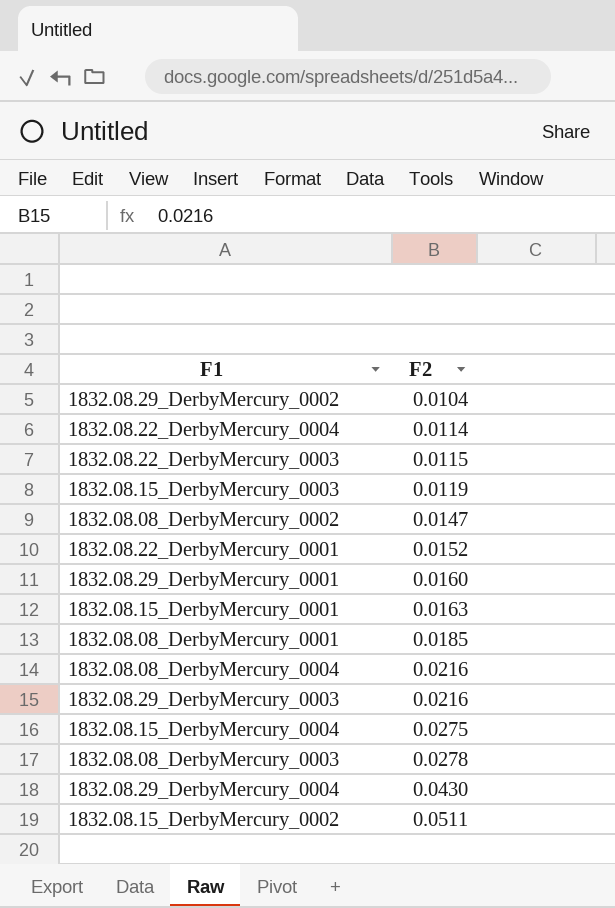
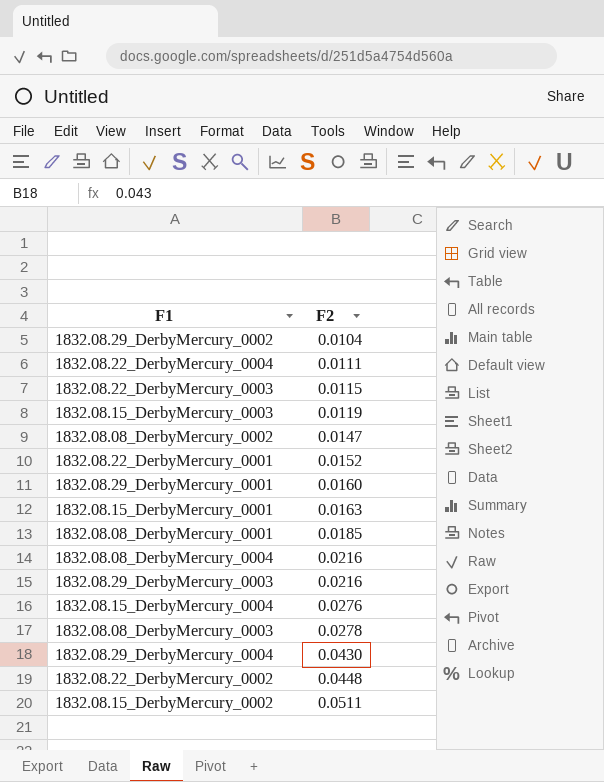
1832.08.22_DerbyMercury_0004 | F2: 0.0114 -> 0.0111
1832.08.15_DerbyMercury_0004 | F2: 0.0275 -> 0.0276
row 1832.08.22_DerbyMercury_0002: none -> 0.0448

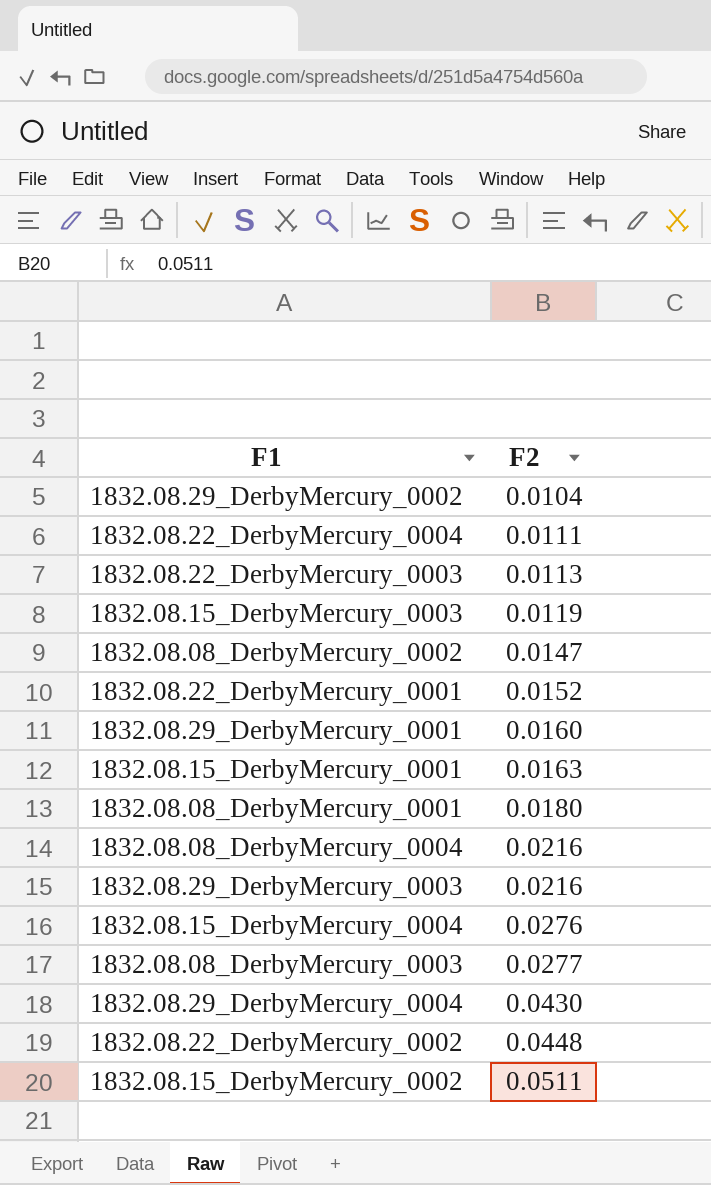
1832.08.22_DerbyMercury_0003 | F2: 0.0115 -> 0.0113
1832.08.08_DerbyMercury_0001 | F2: 0.0185 -> 0.0180
1832.08.08_DerbyMercury_0003 | F2: 0.0278 -> 0.0277

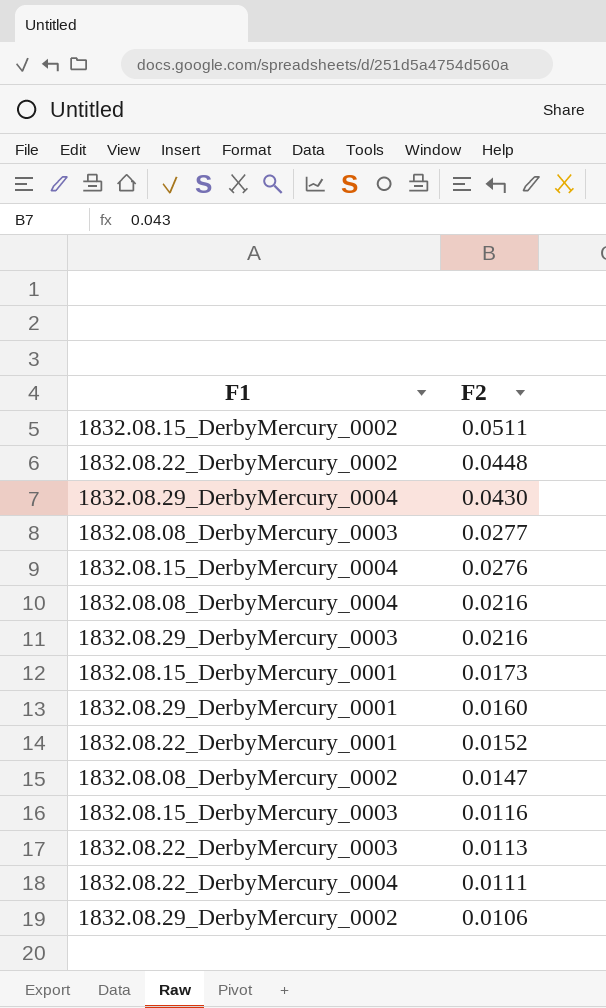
row order: F2 ascending -> F2 descending
row 1832.08.08_DerbyMercury_0001: 0.0180 -> none
1832.08.15_DerbyMercury_0001 | F2: 0.0163 -> 0.0173
1832.08.15_DerbyMercury_0003 | F2: 0.0119 -> 0.0116
1832.08.29_DerbyMercury_0002 | F2: 0.0104 -> 0.0106

